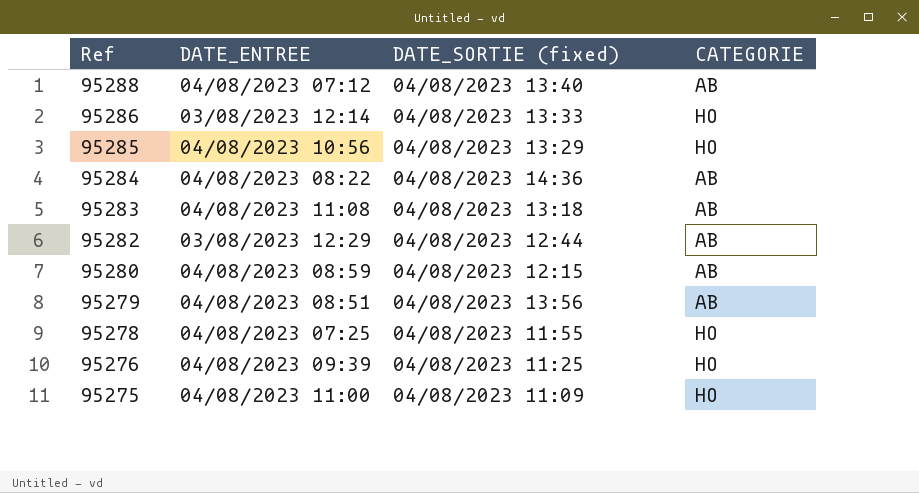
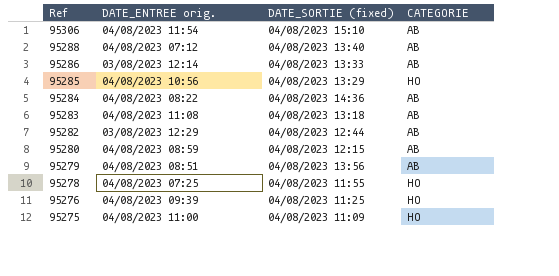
column name: DATE_ENTREE -> DATE_ENTREE orig.
row 95306: none -> 04/08/2023 11:54 | 04/08/2023 15:10 | AB
95286 | CATEGORIE: HO -> AB

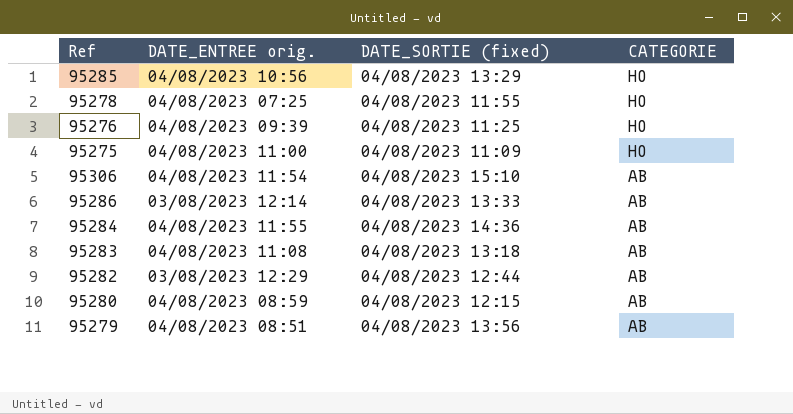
row order: Ref descending -> CATEGORIE descending
row 95288: 04/08/2023 07:12 | 04/08/2023 13:40 | AB -> none
95284 | DATE_ENTREE orig.: 04/08/2023 08:22 -> 04/08/2023 11:55

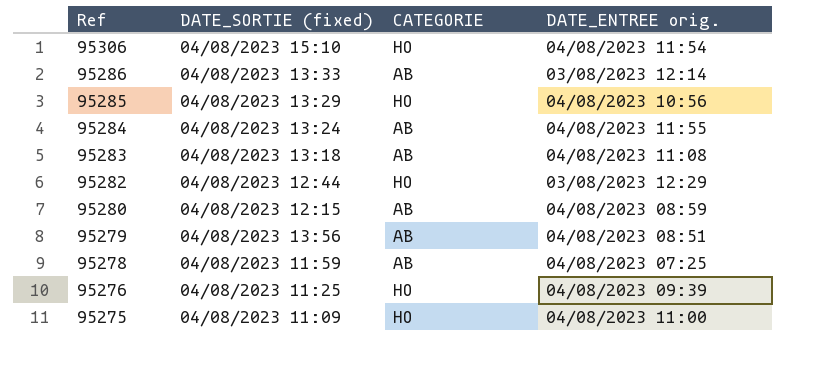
row order: CATEGORIE descending -> Ref descending
column DATE_ENTREE orig. | position: 2 -> 4
95306 | CATEGORIE: AB -> HO
95284 | DATE_SORTIE (fixed): 04/08/2023 14:36 -> 04/08/2023 13:24
95282 | CATEGORIE: AB -> HO
95278 | DATE_SORTIE (fixed): 04/08/2023 11:55 -> 04/08/2023 11:59
95278 | CATEGORIE: HO -> AB

